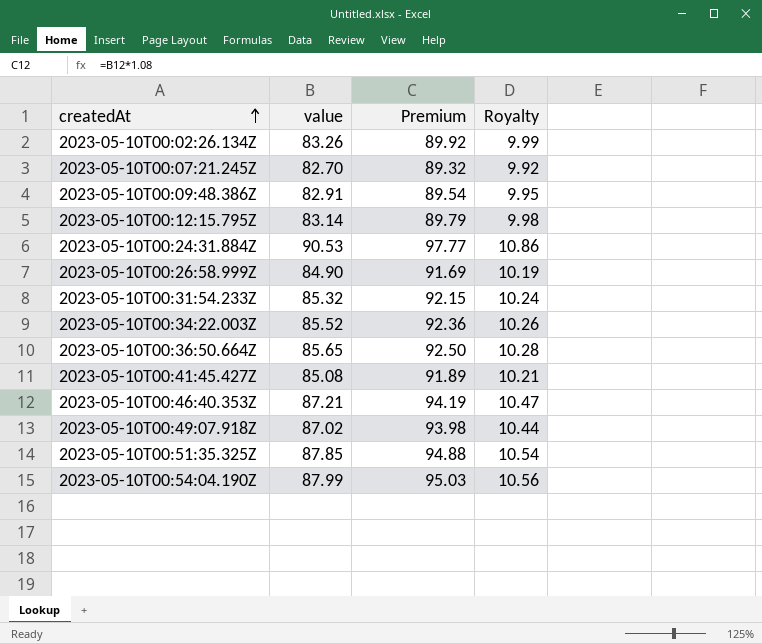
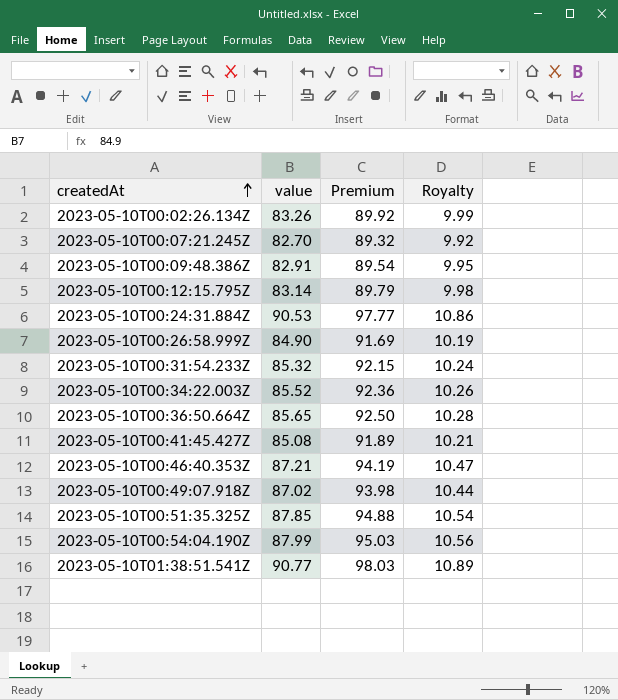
row 2023-05-10T01:38:51.541Z: none -> 90.77 | 98.03 | 10.89

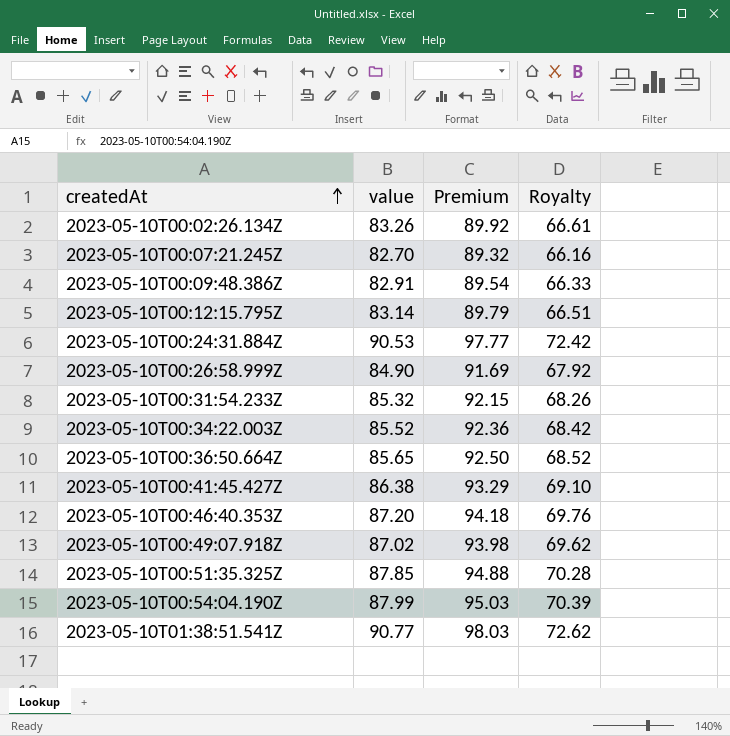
column Royalty | formula: [value] * 0.12 -> [value] * 0.8
2023-05-10T00:41:45.427Z | value: 85.08 -> 86.38
2023-05-10T00:41:45.427Z | Premium: 91.89 -> 93.29
2023-05-10T00:46:40.353Z | value: 87.21 -> 87.20
2023-05-10T00:46:40.353Z | Premium: 94.19 -> 94.18

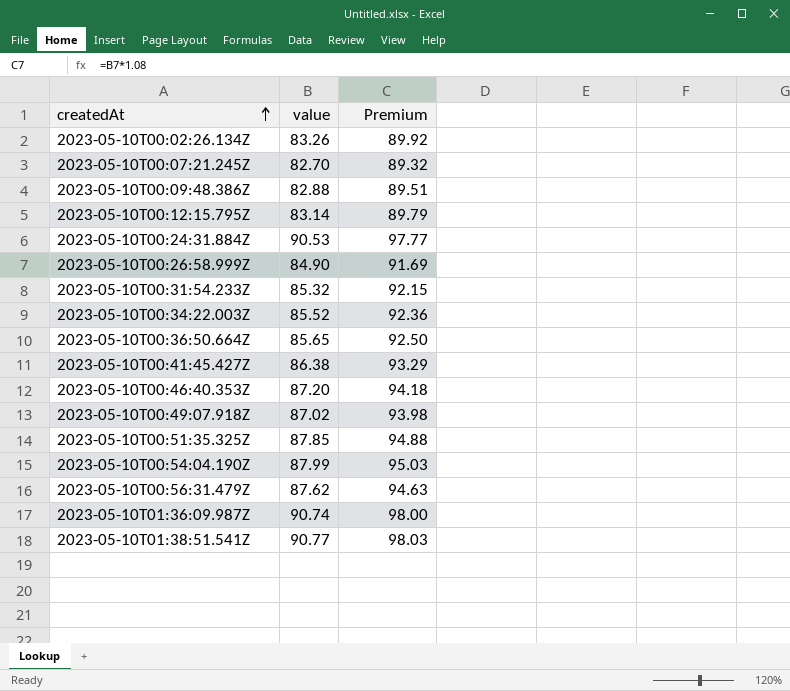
column Royalty | formula: [value] * 0.8 -> none
2023-05-10T00:09:48.386Z | value: 82.91 -> 82.88
2023-05-10T00:09:48.386Z | Premium: 89.54 -> 89.51
row 2023-05-10T00:56:31.479Z: none -> 87.62 | 94.63
row 2023-05-10T01:36:09.987Z: none -> 90.74 | 98.00

